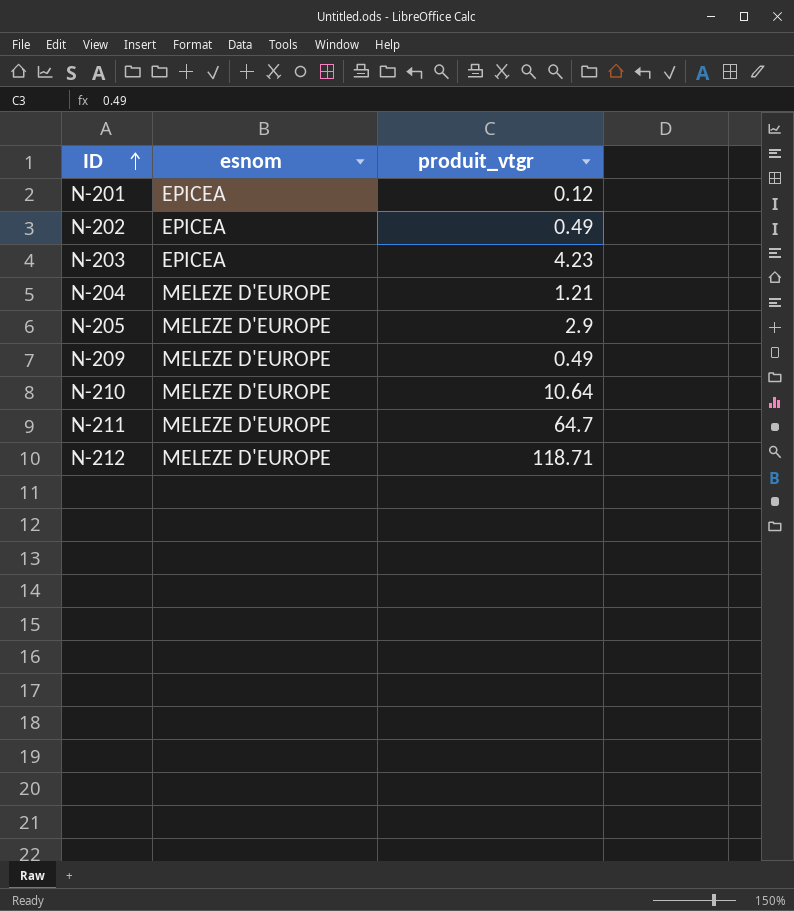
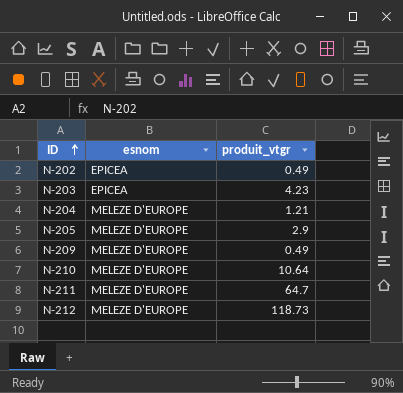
row N-201: EPICEA | 0.12 -> none
N-212 | produit_vtgr: 118.71 -> 118.73

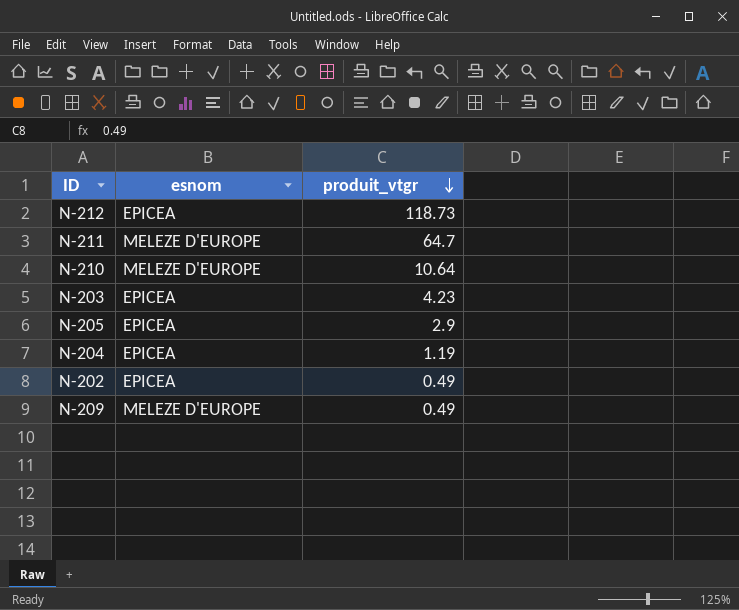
row order: ID ascending -> produit_vtgr descending
N-212 | esnom: MELEZE D'EUROPE -> EPICEA
N-205 | esnom: MELEZE D'EUROPE -> EPICEA
N-204 | esnom: MELEZE D'EUROPE -> EPICEA
N-204 | produit_vtgr: 1.21 -> 1.19

